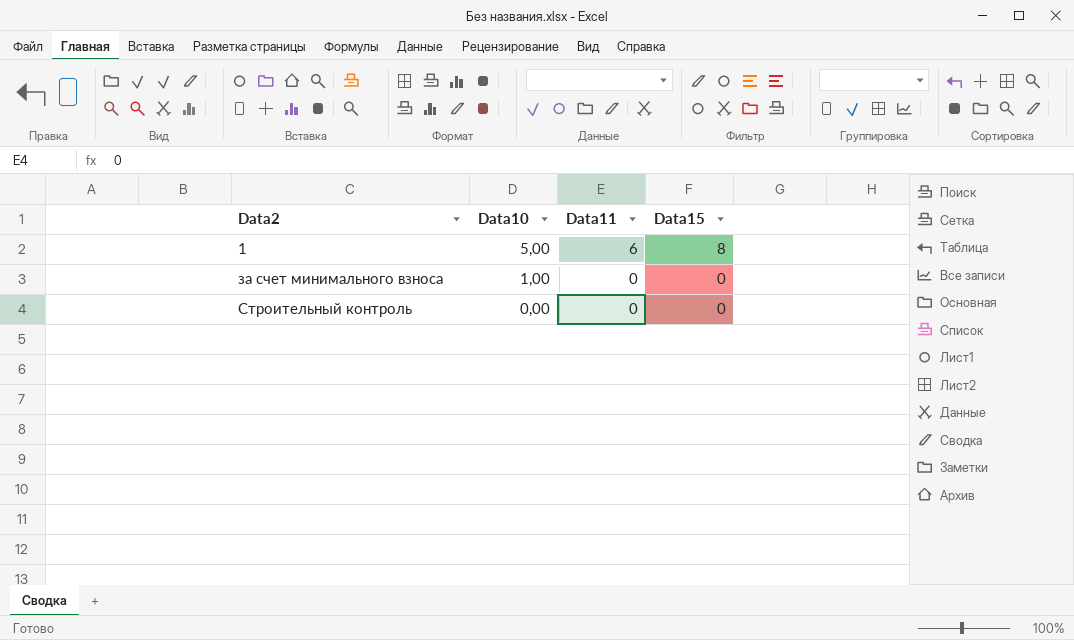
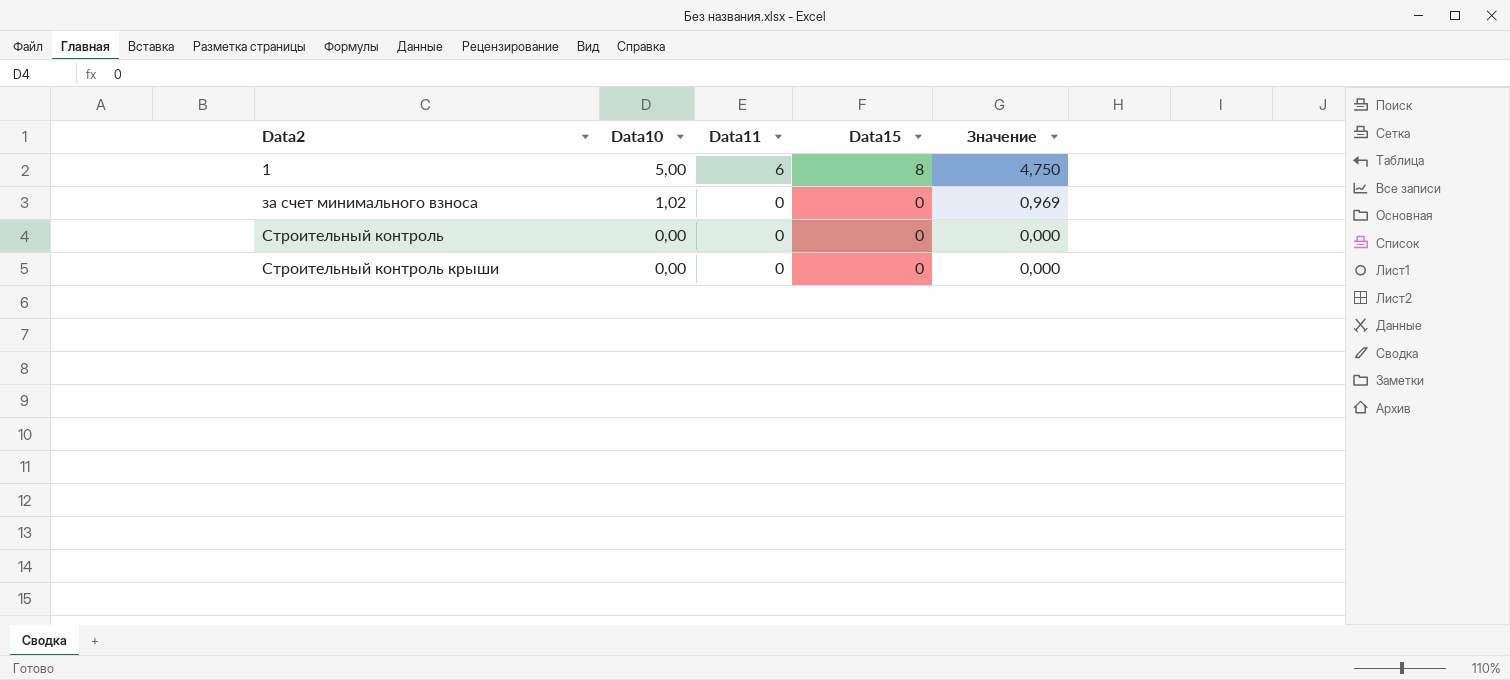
column Значение | formula: none -> [Data10] * 0,95
за счет минимального взноса | Data10: 1,00 -> 1,02
row Строительный контроль крыши: none -> 0,00 | 0 | 0 | 0,000

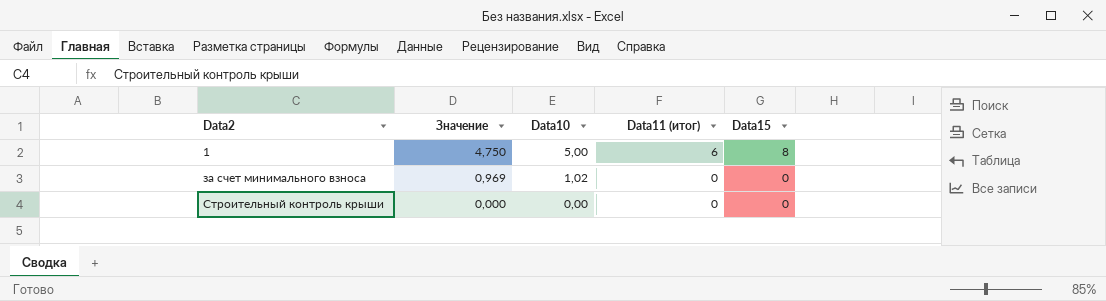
column Значение | position: 5 -> 2
column name: Data11 -> Data11 (итог)
row Строительный контроль: 0,00 | 0 | 0 | 0,000 -> none

